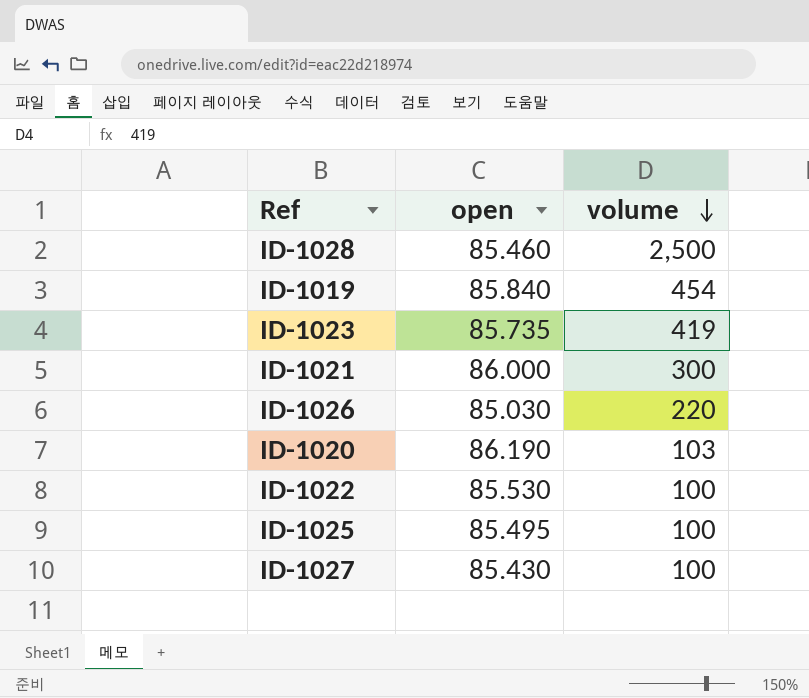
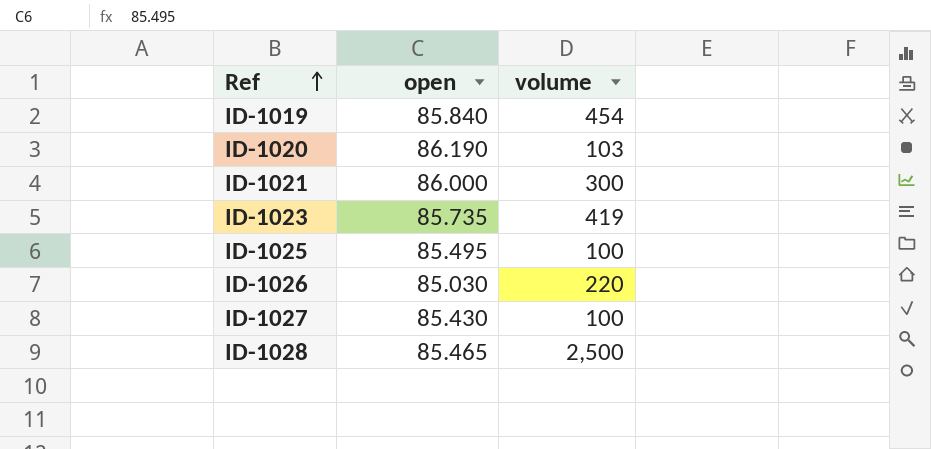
row order: volume descending -> Ref ascending
row ID-1022: 85.530 | 100 -> none
ID-1028 | open: 85.460 -> 85.465

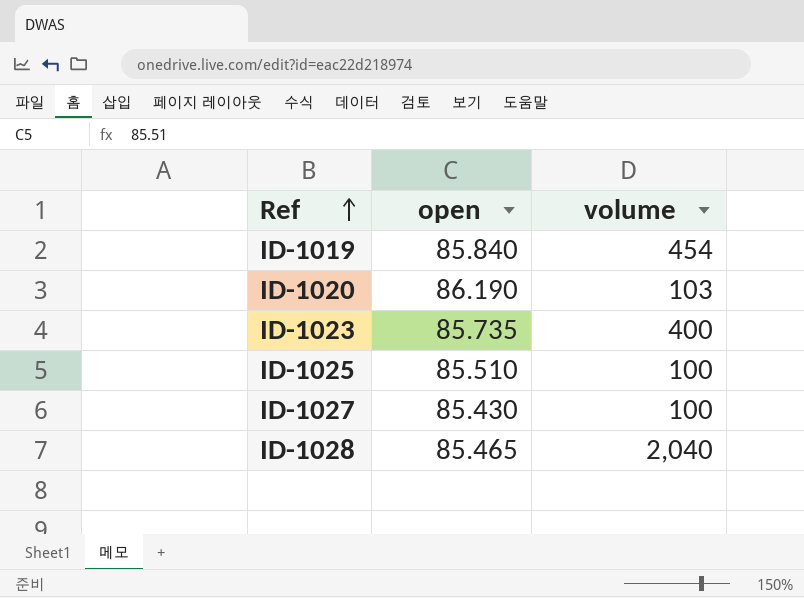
row ID-1021: 86.000 | 300 -> none
row ID-1026: 85.030 | 220 -> none
ID-1023 | volume: 419 -> 400
ID-1025 | open: 85.495 -> 85.510
ID-1028 | volume: 2,500 -> 2,040

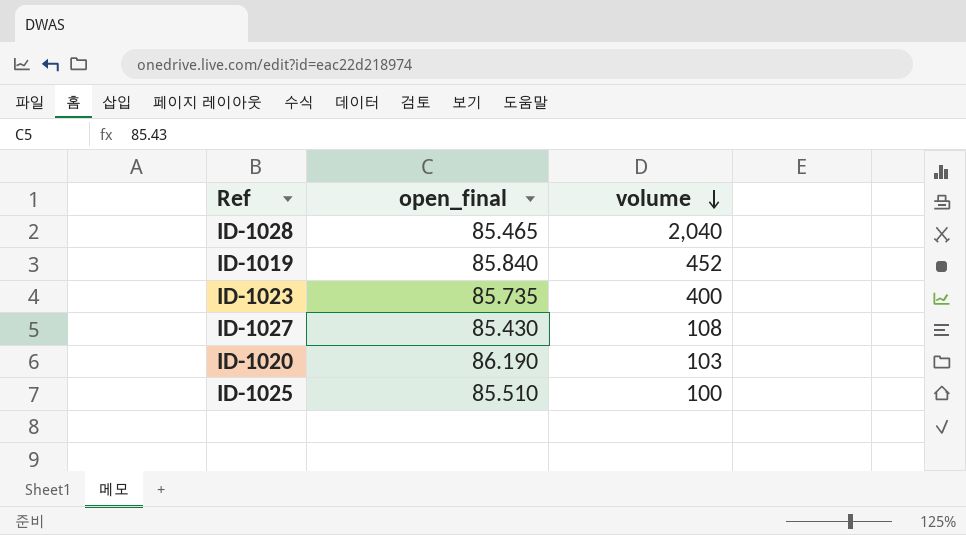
row order: Ref ascending -> volume descending
column name: open -> open_final
ID-1019 | volume: 454 -> 452
ID-1027 | volume: 100 -> 108

